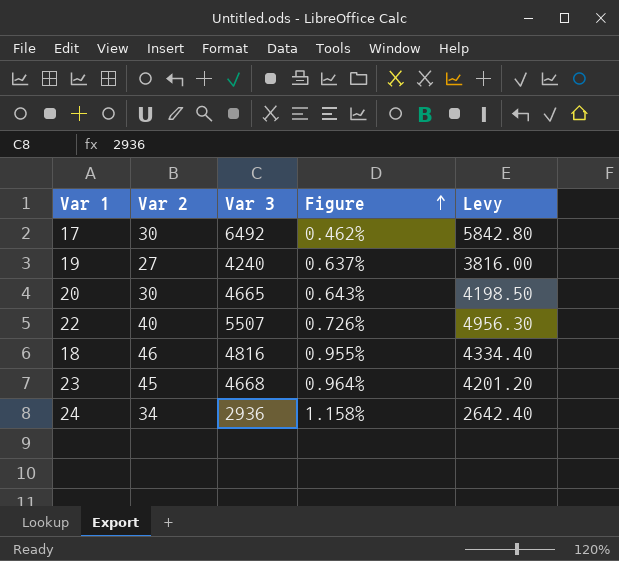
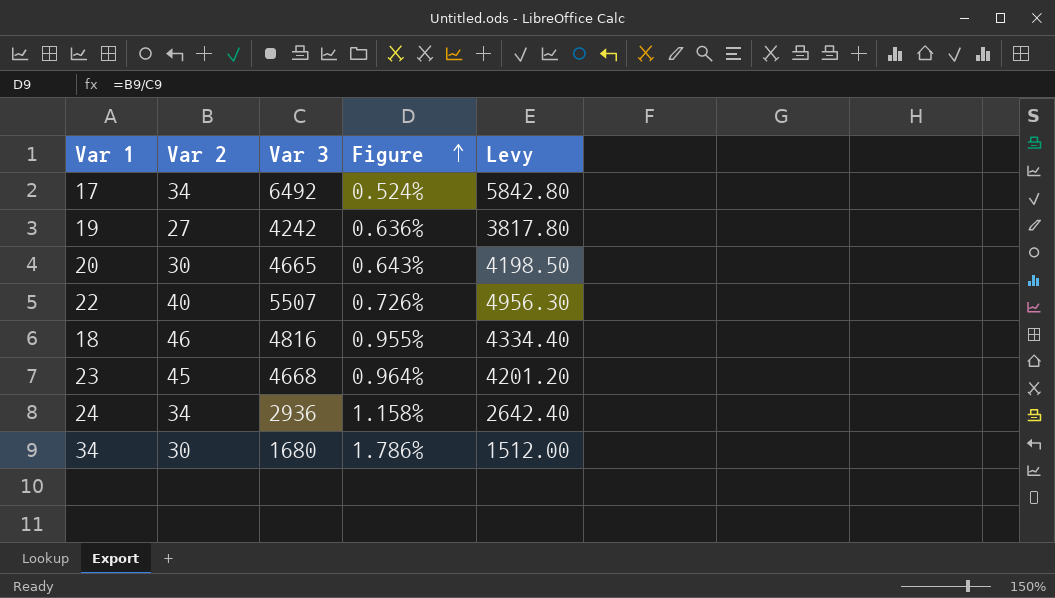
17 | Var 2: 30 -> 34
17 | Figure: 0.462% -> 0.524%
19 | Var 3: 4240 -> 4242
19 | Figure: 0.637% -> 0.636%
19 | Levy: 3816.00 -> 3817.80
row 34: none -> 30 | 1680 | 1.786% | 1512.00

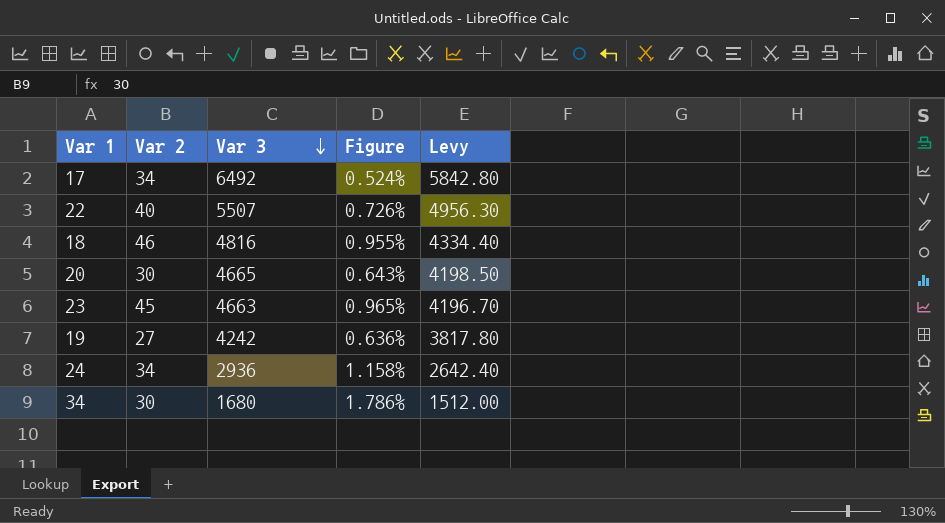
row order: Figure ascending -> Var 3 descending
23 | Var 3: 4668 -> 4663
23 | Figure: 0.964% -> 0.965%
23 | Levy: 4201.20 -> 4196.70

